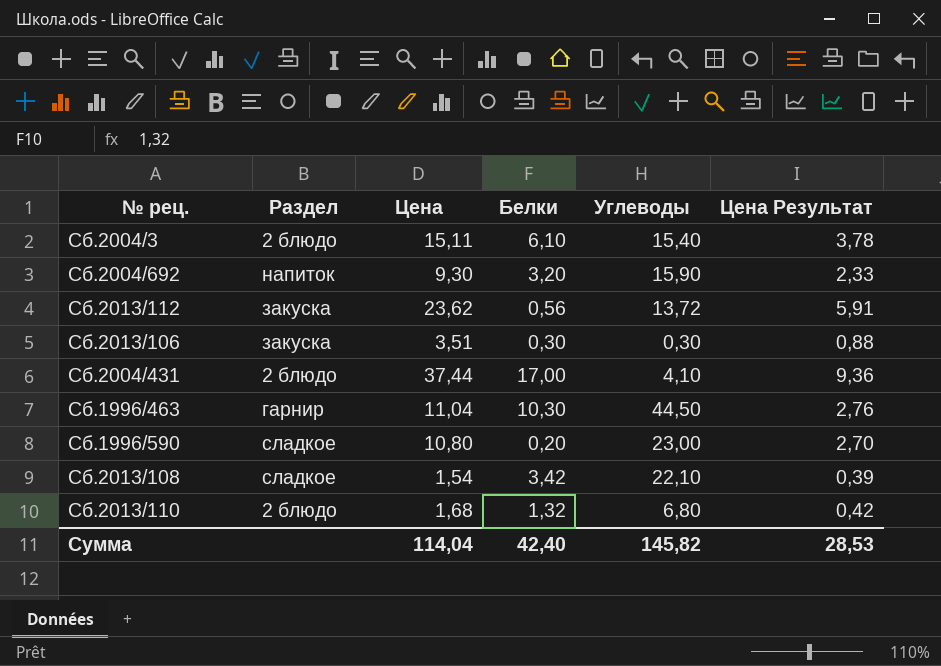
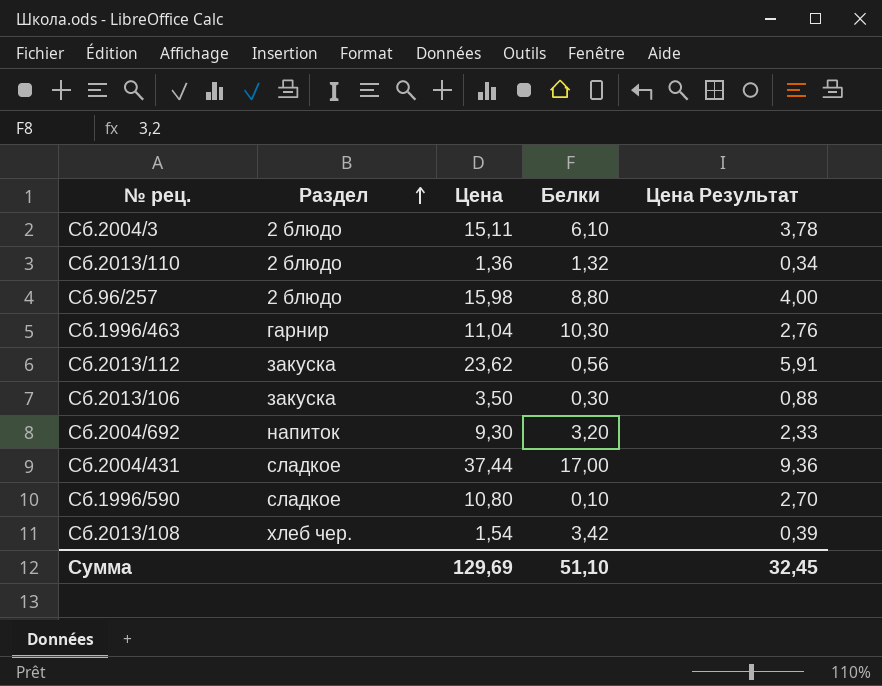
row order: none -> Раздел ascending
column Углеводы | position: 5 -> none
Сб.2013/110 | Цена: 1,68 -> 1,36
Сб.2013/110 | Цена Результат: 0,42 -> 0,34
row Сб.96/257: none -> 2 блюдо | 15,98 | 8,80 | 4,00
Сб.2013/106 | Цена: 3,51 -> 3,50
Сб.2004/431 | Раздел: 2 блюдо -> сладкое
Сб.1996/590 | Белки: 0,20 -> 0,10
Сб.2013/108 | Раздел: сладкое -> хлеб чер.
Сумма | Цена: 114,04 -> 129,69
Сумма | Белки: 42,40 -> 51,10
Сумма | Цена Результат: 28,53 -> 32,45

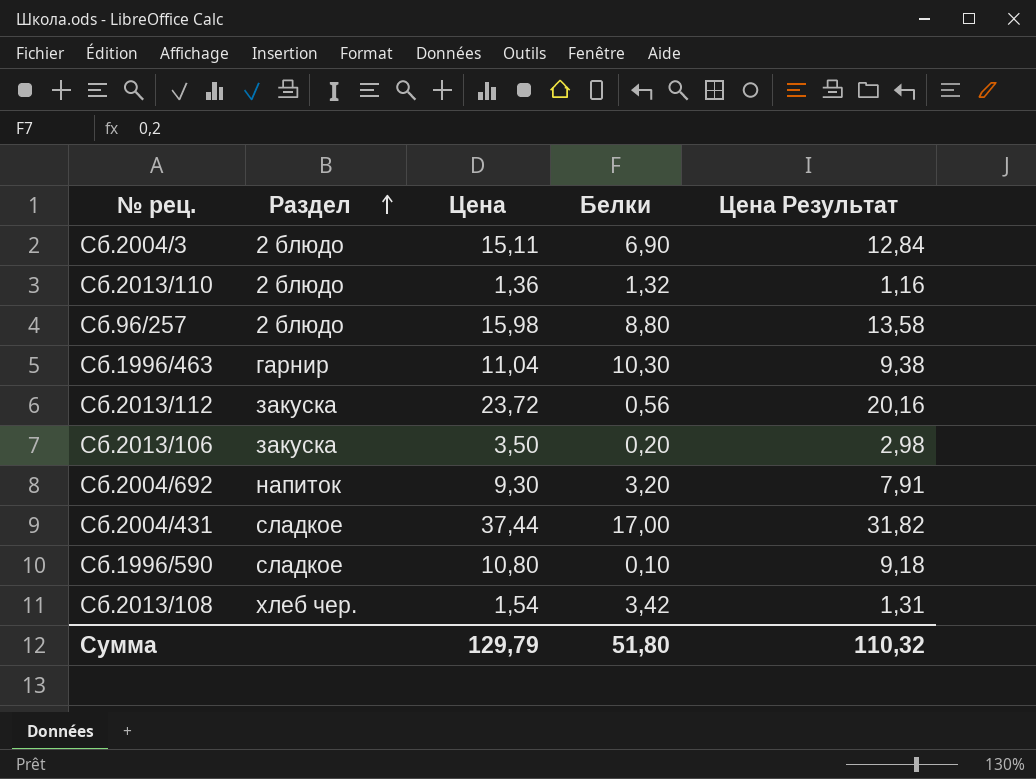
column Цена Результат | formula: [Цена] * 0,25 -> [Цена] * 0,85
Сб.2004/3 | Белки: 6,10 -> 6,90
Сб.2013/112 | Цена: 23,62 -> 23,72
Сб.2013/106 | Белки: 0,30 -> 0,20
Сумма | Цена: 129,69 -> 129,79
Сумма | Белки: 51,10 -> 51,80
Сумма | Цена Результат: 32,45 -> 110,32

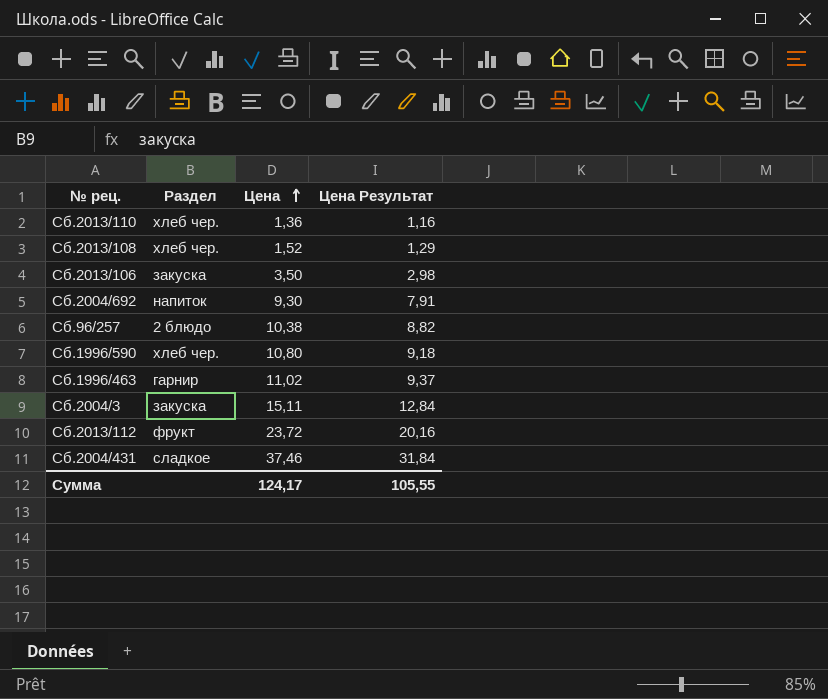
row order: Раздел ascending -> Цена ascending
column Белки | position: 4 -> none
Сб.2013/110 | Раздел: 2 блюдо -> хлеб чер.
Сб.2013/108 | Цена: 1,54 -> 1,52
Сб.2013/108 | Цена Результат: 1,31 -> 1,29
Сб.96/257 | Цена: 15,98 -> 10,38
Сб.96/257 | Цена Результат: 13,58 -> 8,82
Сб.1996/590 | Раздел: сладкое -> хлеб чер.
Сб.1996/463 | Цена: 11,04 -> 11,02
Сб.1996/463 | Цена Результат: 9,38 -> 9,37
Сб.2004/3 | Раздел: 2 блюдо -> закуска
Сб.2013/112 | Раздел: закуска -> фрукт
Сб.2004/431 | Цена: 37,44 -> 37,46
Сб.2004/431 | Цена Результат: 31,82 -> 31,84
Сумма | Цена: 129,79 -> 124,17
Сумма | Цена Результат: 110,32 -> 105,55

